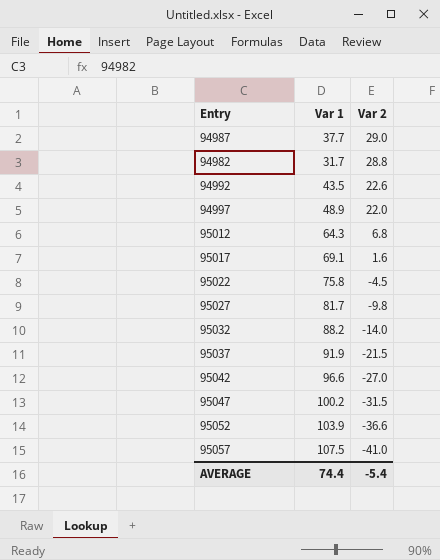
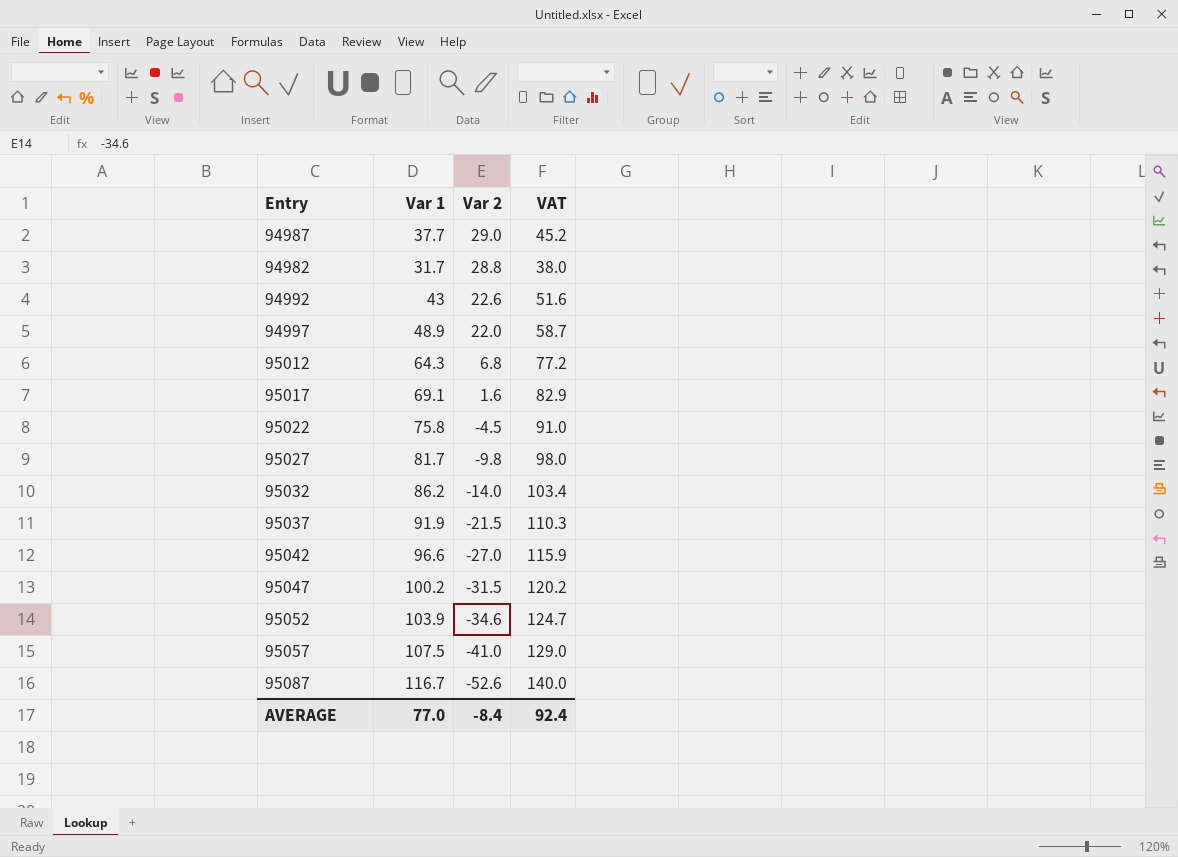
column VAT | formula: none -> [Var 1] * 1.2
94992 | Var 1: 43.5 -> 43
95032 | Var 1: 88.2 -> 86.2
95052 | Var 2: -36.6 -> -34.6
row 95087: none -> 116.7 | -52.6 | 140.0
AVERAGE | Var 1: 74.4 -> 77.0
AVERAGE | Var 2: -5.4 -> -8.4

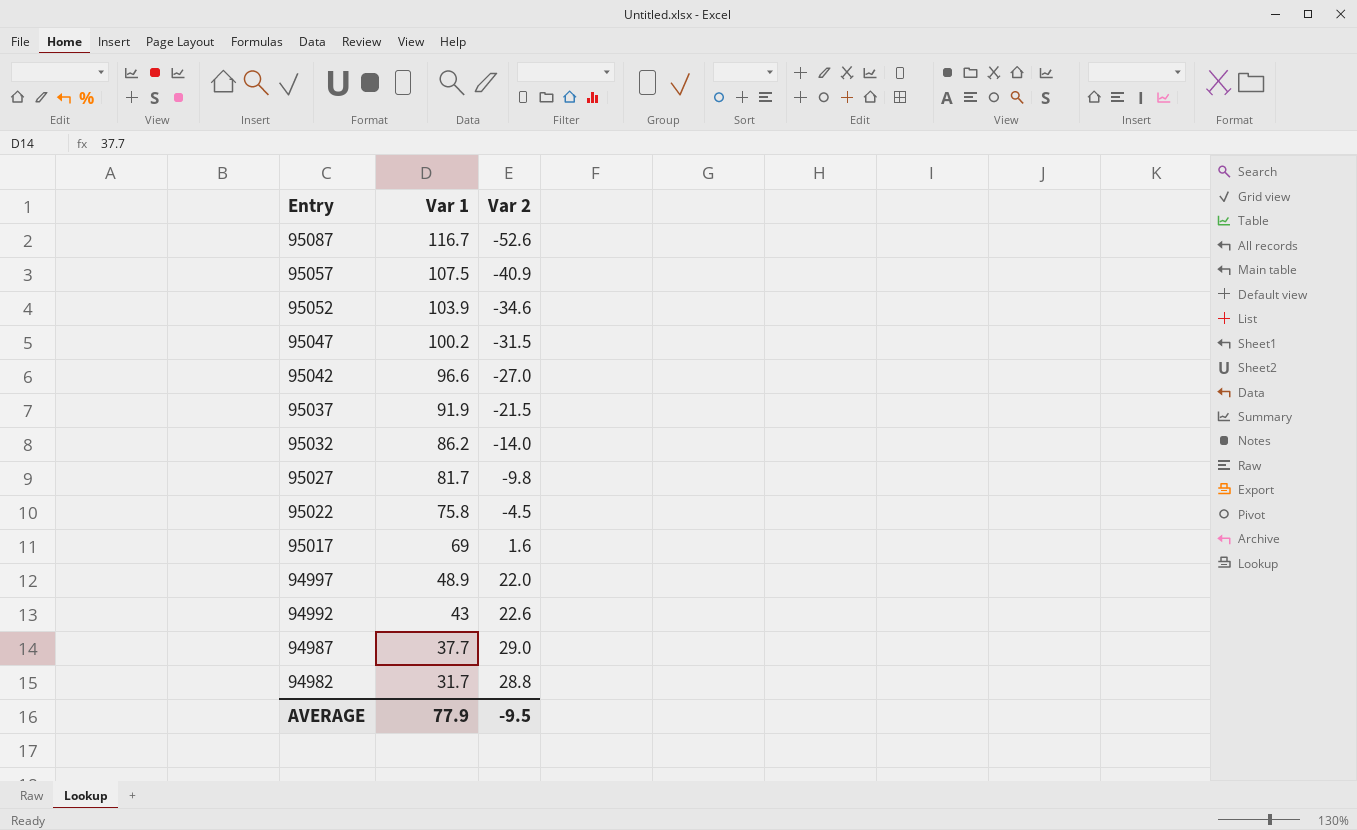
row order: Var 2 descending -> Entry descending
column VAT | formula: [Var 1] * 1.2 -> none
row 95012: 64.3 | 6.8 | 77.2 -> none
95057 | Var 2: -41.0 -> -40.9
95017 | Var 1: 69.1 -> 69
AVERAGE | Var 1: 77.0 -> 77.9
AVERAGE | Var 2: -8.4 -> -9.5

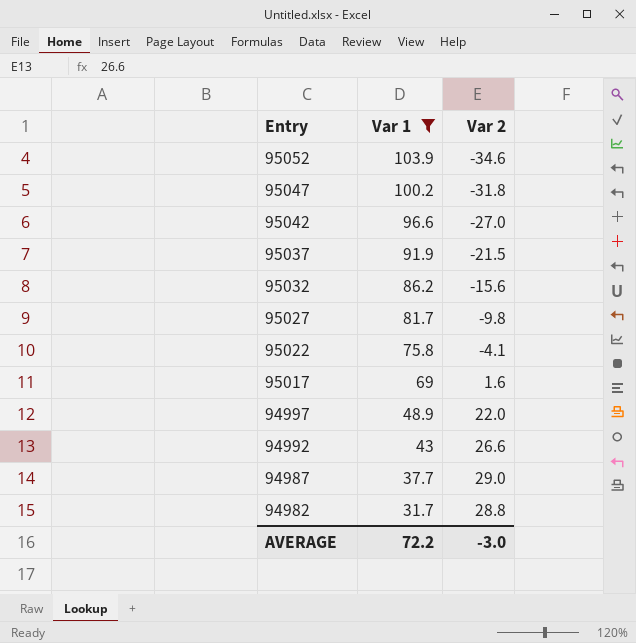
filter: none -> Var 1 <= 103.9
95047 | Var 2: -31.5 -> -31.8
95032 | Var 2: -14.0 -> -15.6
95022 | Var 2: -4.5 -> -4.1
94992 | Var 2: 22.6 -> 26.6
AVERAGE | Var 1: 77.9 -> 72.2
AVERAGE | Var 2: -9.5 -> -3.0

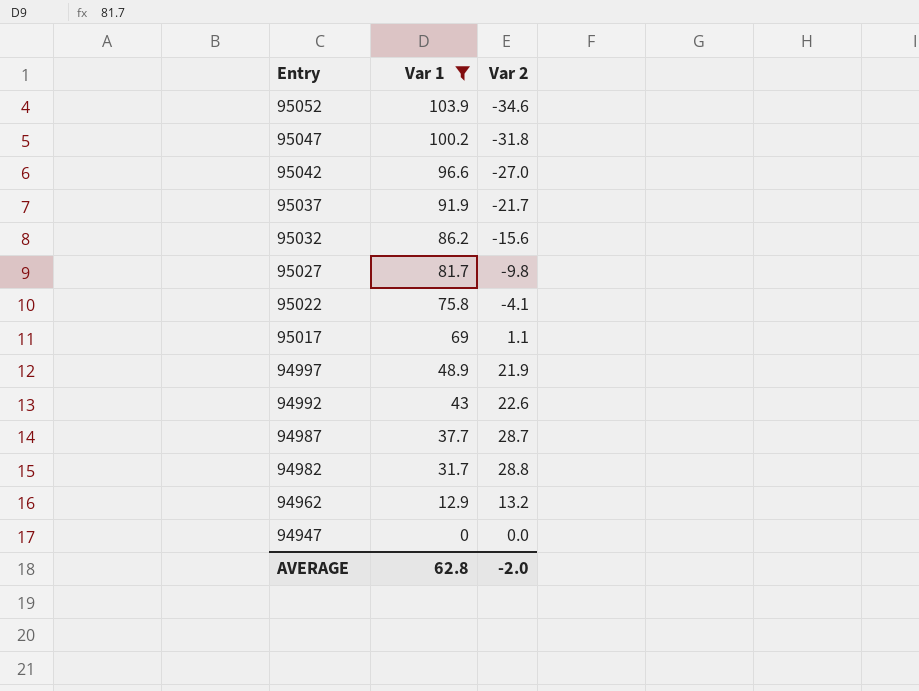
95037 | Var 2: -21.5 -> -21.7
95017 | Var 2: 1.6 -> 1.1
94997 | Var 2: 22.0 -> 21.9
94992 | Var 2: 26.6 -> 22.6
94987 | Var 2: 29.0 -> 28.7
row 94962: none -> 12.9 | 13.2
row 94947: none -> 0 | 0.0
AVERAGE | Var 1: 72.2 -> 62.8
AVERAGE | Var 2: -3.0 -> -2.0

